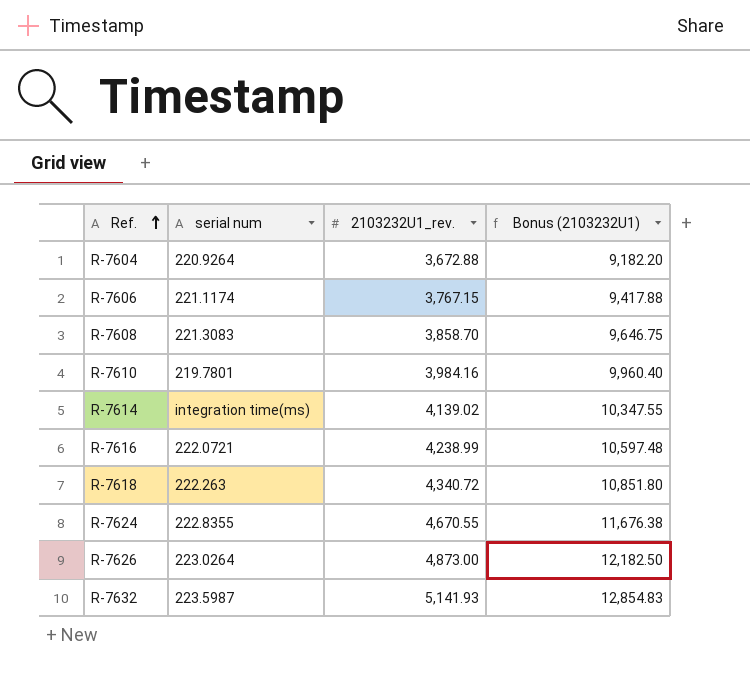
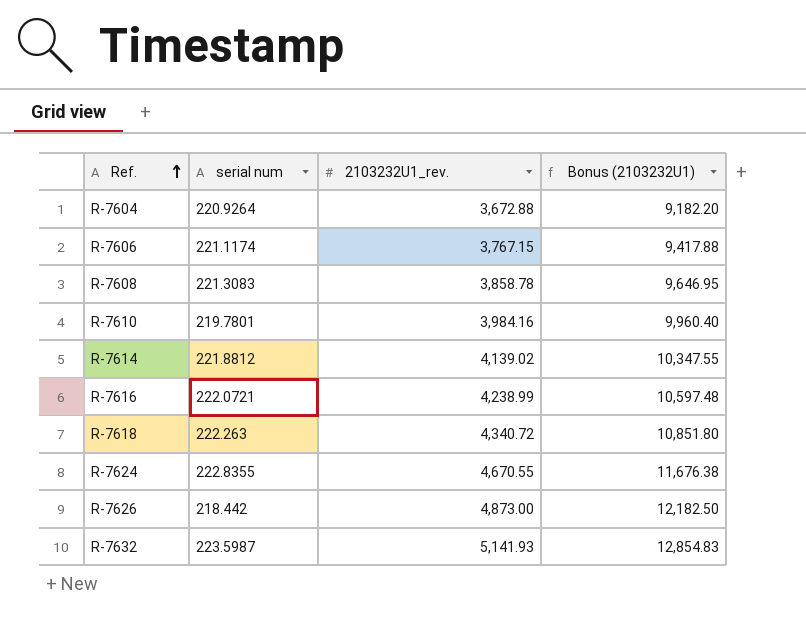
R-7608 | 2103232U1_rev.: 3,858.70 -> 3,858.78
R-7608 | Bonus (2103232U1): 9,646.75 -> 9,646.95
R-7614 | serial num: integration time(ms) -> 221.8812
R-7626 | serial num: 223.0264 -> 218.442

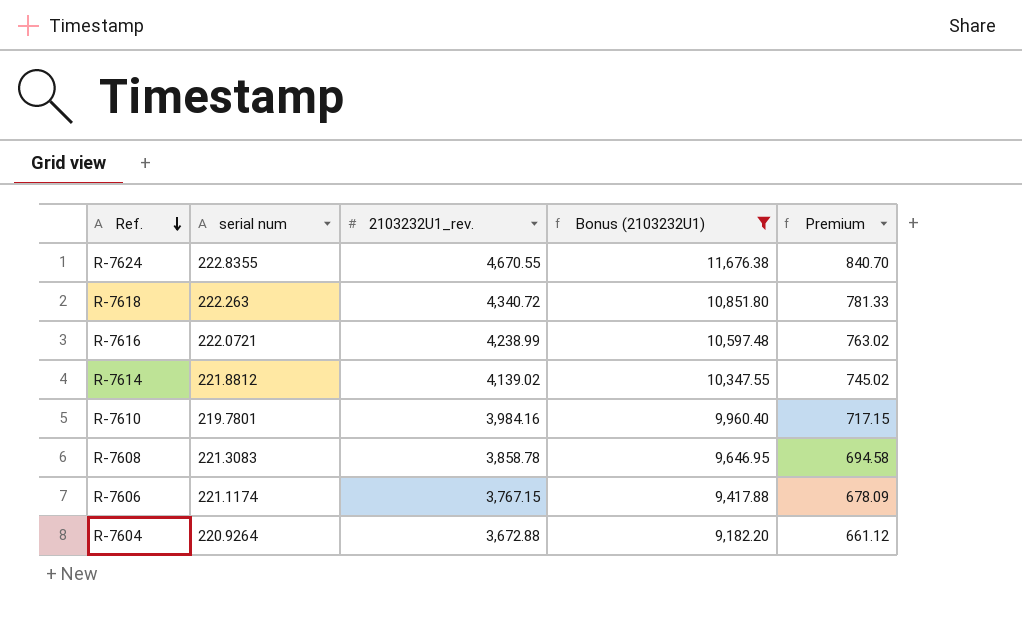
filter: none -> Bonus (2103232U1) <= 11,676.38
row order: Ref. ascending -> Ref. descending
column Premium | formula: none -> [2103232U1_rev.] * 0.18

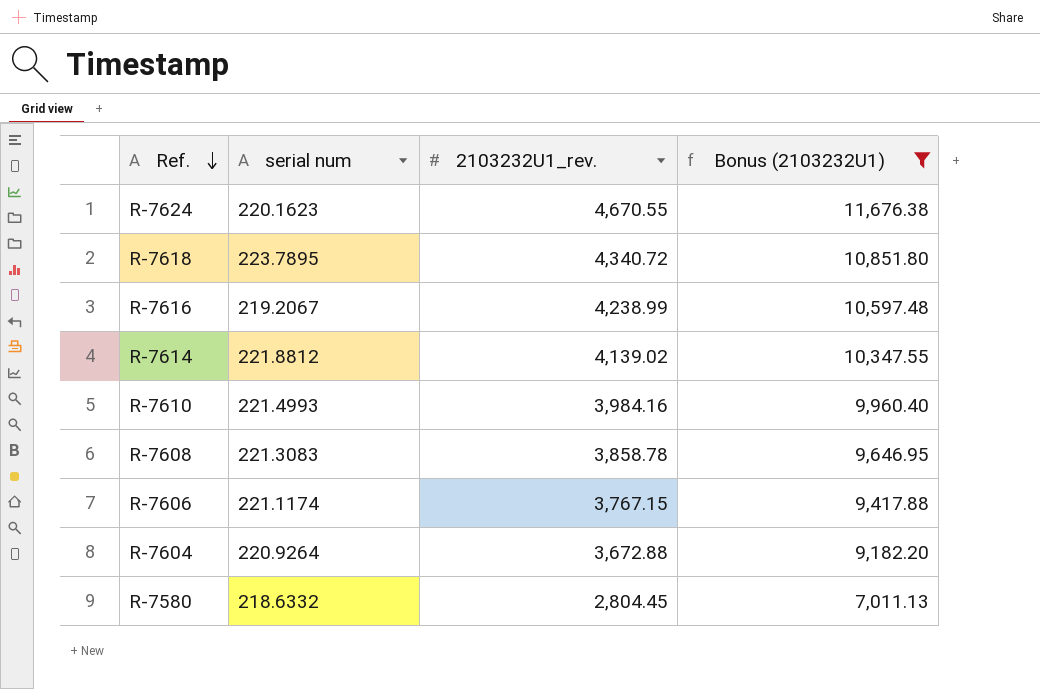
column Premium | formula: [2103232U1_rev.] * 0.18 -> none
R-7624 | serial num: 222.8355 -> 220.1623
R-7618 | serial num: 222.263 -> 223.7895
R-7616 | serial num: 222.0721 -> 219.2067
R-7610 | serial num: 219.7801 -> 221.4993
row R-7580: none -> 218.6332 | 2,804.45 | 7,011.13

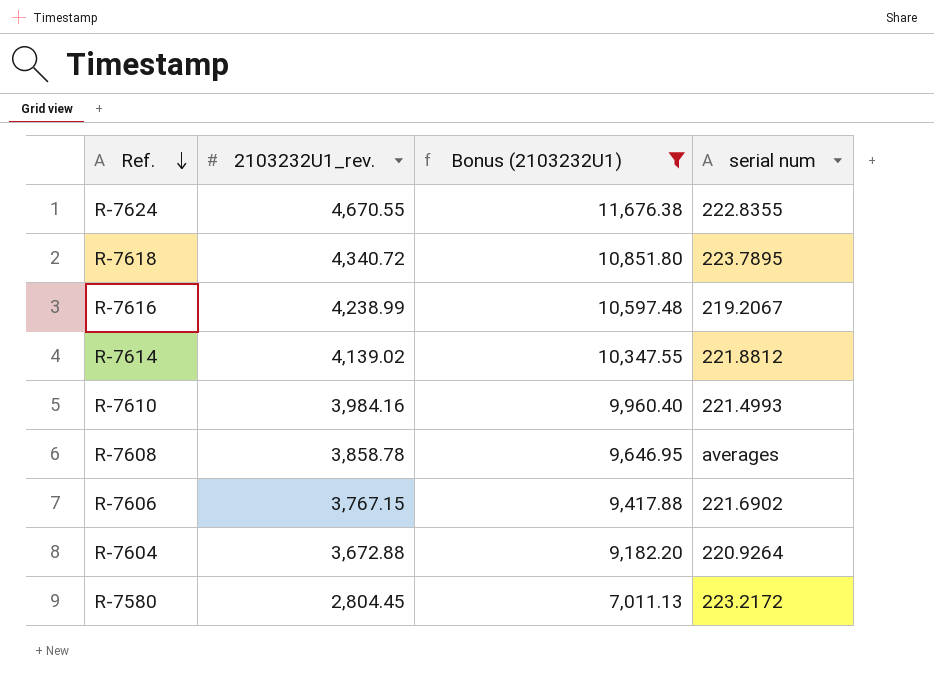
column serial num | position: 2 -> 4
R-7624 | serial num: 220.1623 -> 222.8355
R-7608 | serial num: 221.3083 -> averages
R-7606 | serial num: 221.1174 -> 221.6902
R-7580 | serial num: 218.6332 -> 223.2172

